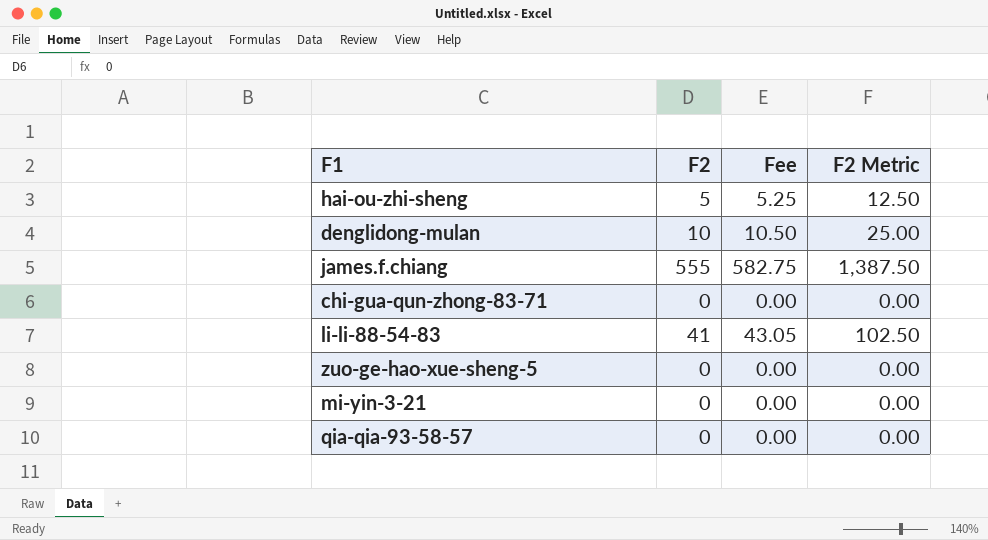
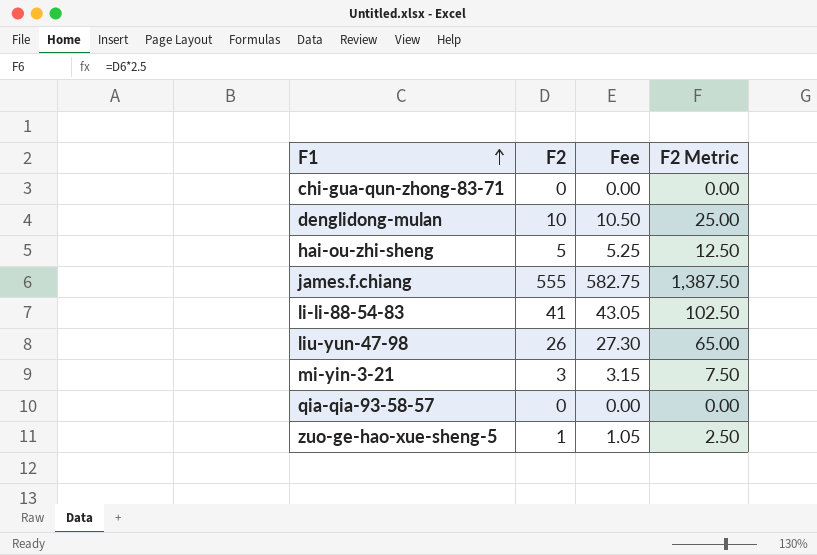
row order: none -> F1 ascending
row liu-yun-47-98: none -> 26 | 27.30 | 65.00
mi-yin-3-21 | F2: 0 -> 3
mi-yin-3-21 | Fee: 0.00 -> 3.15
mi-yin-3-21 | F2 Metric: 0.00 -> 7.50
zuo-ge-hao-xue-sheng-5 | F2: 0 -> 1
zuo-ge-hao-xue-sheng-5 | Fee: 0.00 -> 1.05
zuo-ge-hao-xue-sheng-5 | F2 Metric: 0.00 -> 2.50

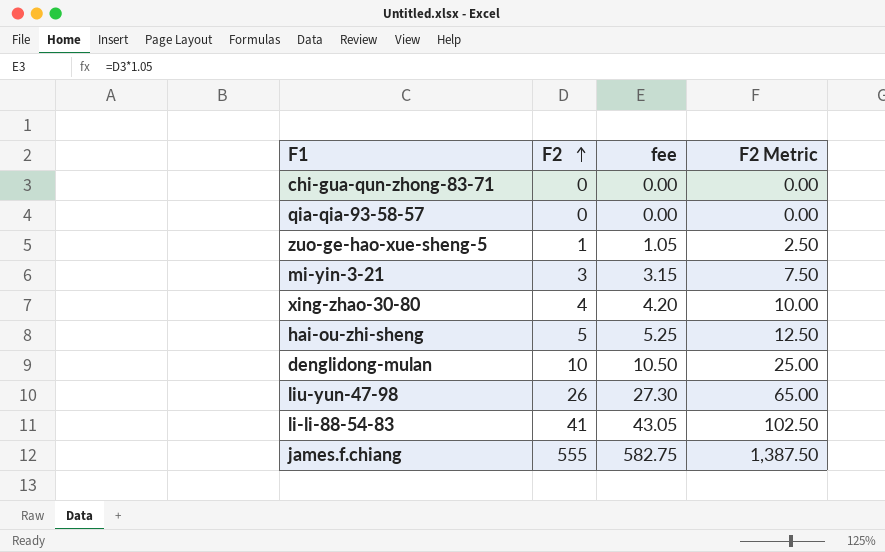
row order: F1 ascending -> F2 ascending
column name: Fee -> fee
row xing-zhao-30-80: none -> 4 | 4.20 | 10.00

